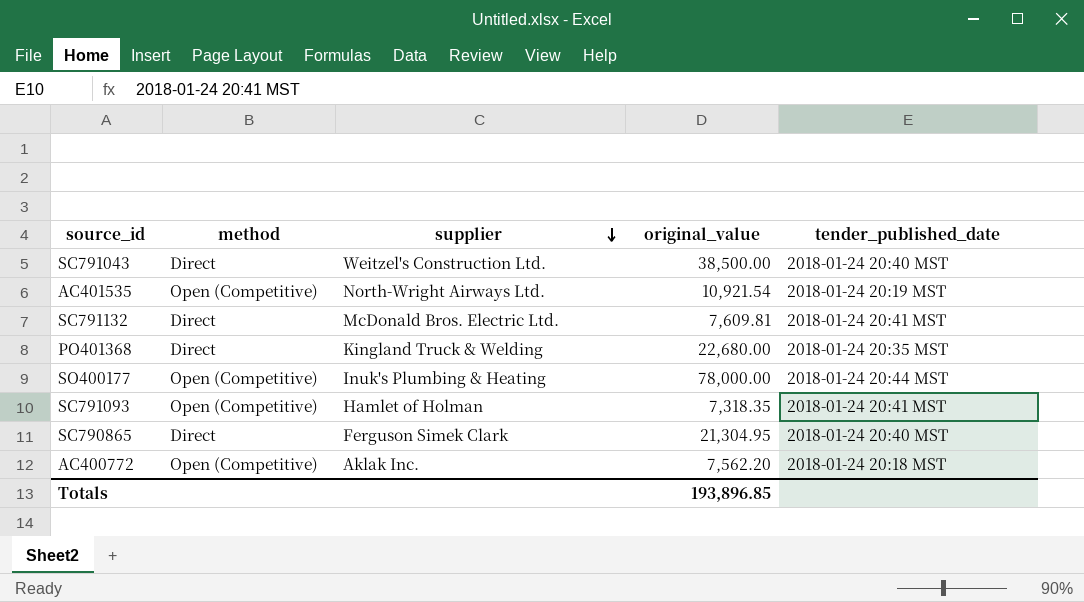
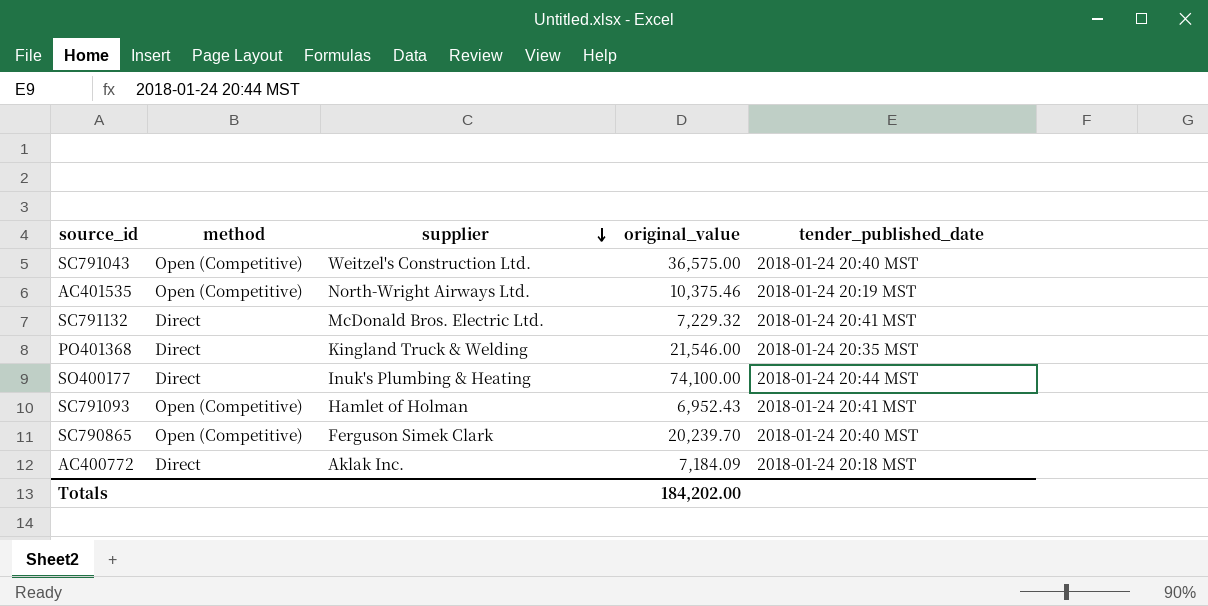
SC791043 | method: Direct -> Open (Competitive)
SC791043 | original_value: 38,500.00 -> 36,575.00
AC401535 | original_value: 10,921.54 -> 10,375.46
SC791132 | original_value: 7,609.81 -> 7,229.32
PO401368 | original_value: 22,680.00 -> 21,546.00
SO400177 | method: Open (Competitive) -> Direct
SO400177 | original_value: 78,000.00 -> 74,100.00
SC791093 | original_value: 7,318.35 -> 6,952.43
SC790865 | method: Direct -> Open (Competitive)
SC790865 | original_value: 21,304.95 -> 20,239.70
AC400772 | method: Open (Competitive) -> Direct
AC400772 | original_value: 7,562.20 -> 7,184.09
Totals | original_value: 193,896.85 -> 184,202.00

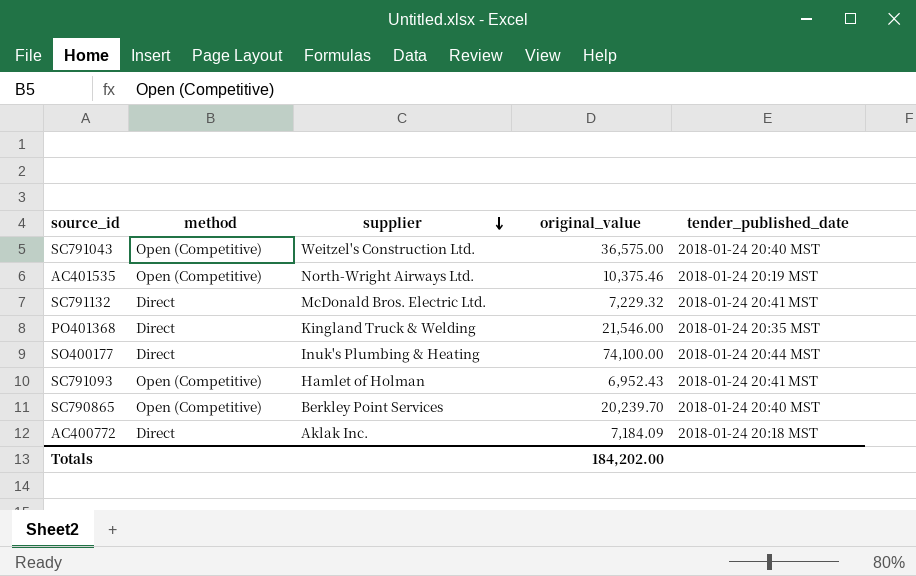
SC790865 | supplier: Ferguson Simek Clark -> Berkley Point Services

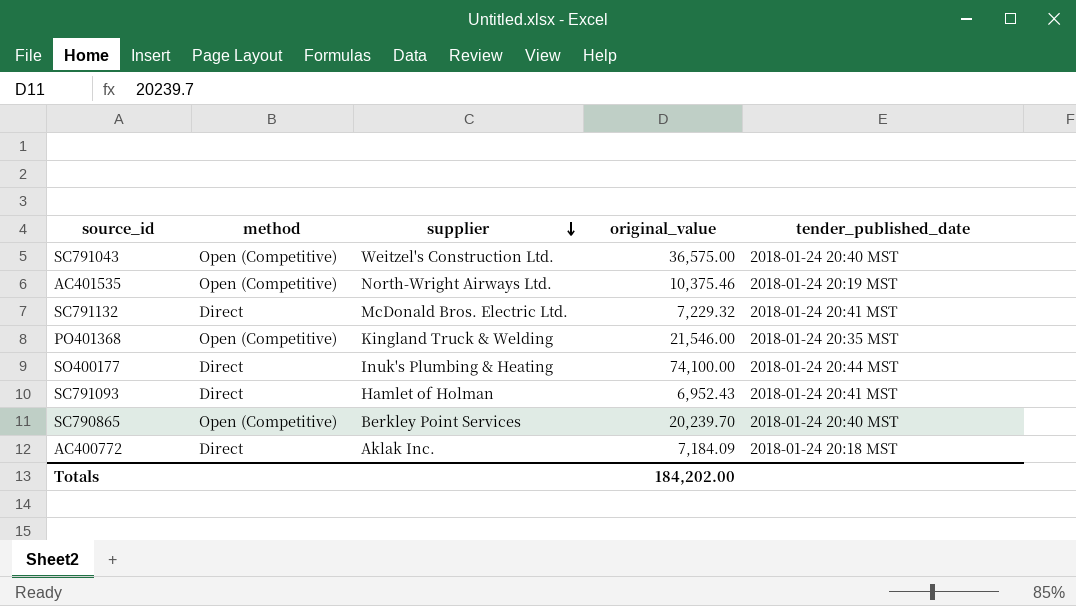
PO401368 | method: Direct -> Open (Competitive)
SC791093 | method: Open (Competitive) -> Direct

